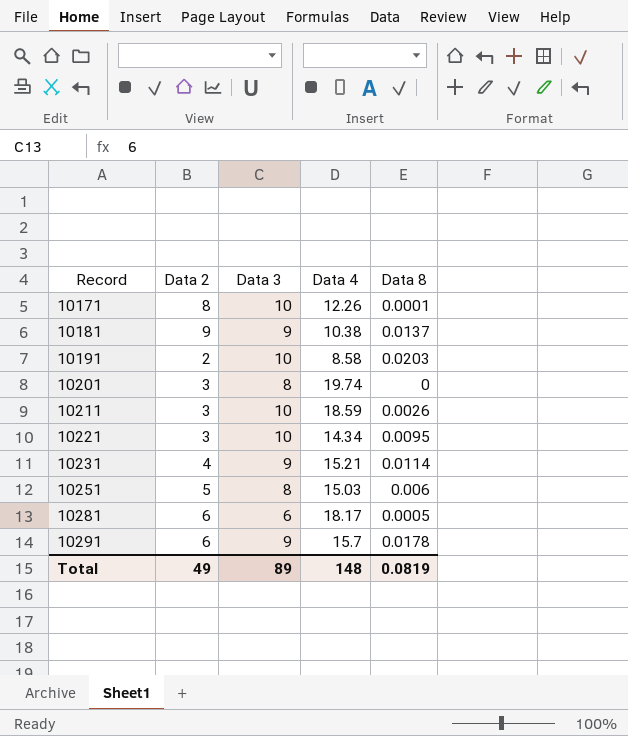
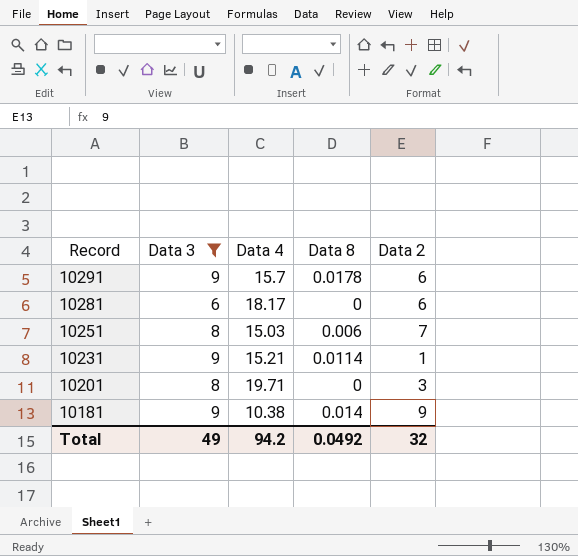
filter: none -> Data 3 != 10
row order: Record ascending -> Record descending
column Data 2 | position: 2 -> 5
10281 | Data 8: 0.0005 -> 0
10251 | Data 2: 5 -> 7
10231 | Data 2: 4 -> 1
10201 | Data 4: 19.74 -> 19.71
10181 | Data 8: 0.0137 -> 0.014
Total | Data 3: 89 -> 49
Total | Data 4: 148 -> 94.2
Total | Data 8: 0.0819 -> 0.0492
Total | Data 2: 49 -> 32

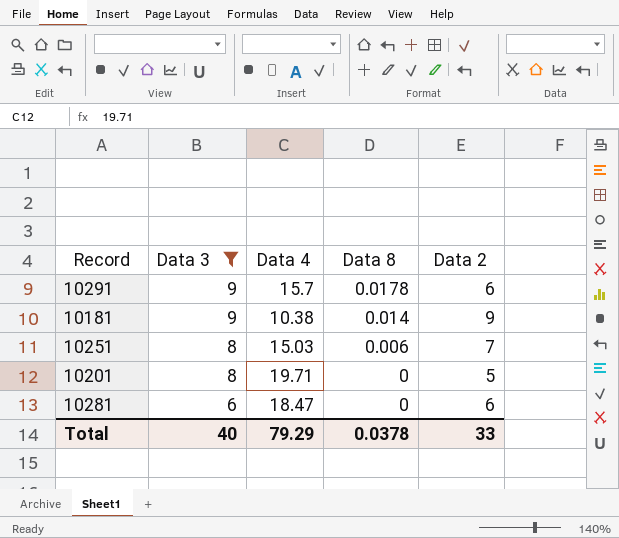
row order: Record descending -> Data 3 descending
row 10231: 9 | 15.21 | 0.0114 | 1 -> none
10201 | Data 2: 3 -> 5
10281 | Data 4: 18.17 -> 18.47
Total | Data 3: 49 -> 40
Total | Data 4: 94.2 -> 79.29
Total | Data 8: 0.0492 -> 0.0378
Total | Data 2: 32 -> 33

